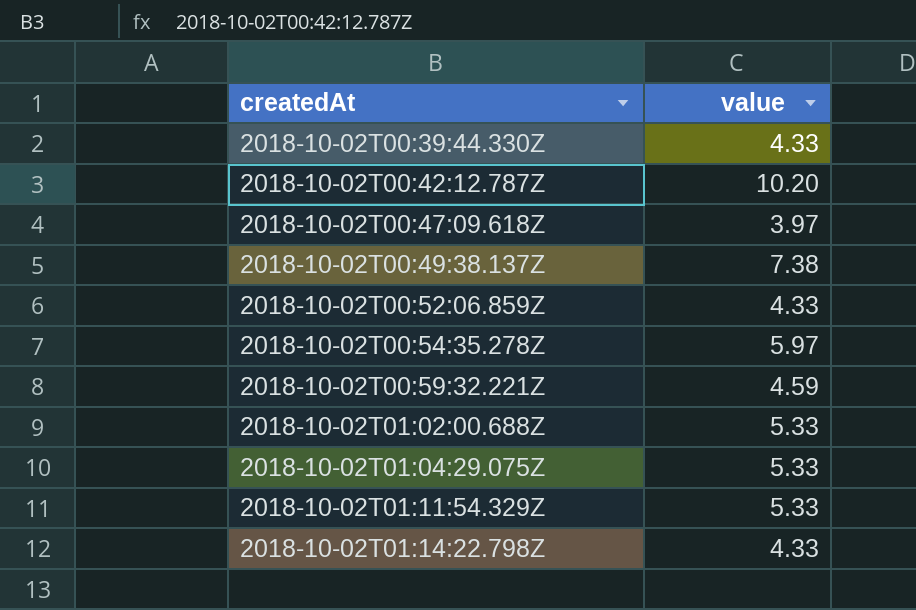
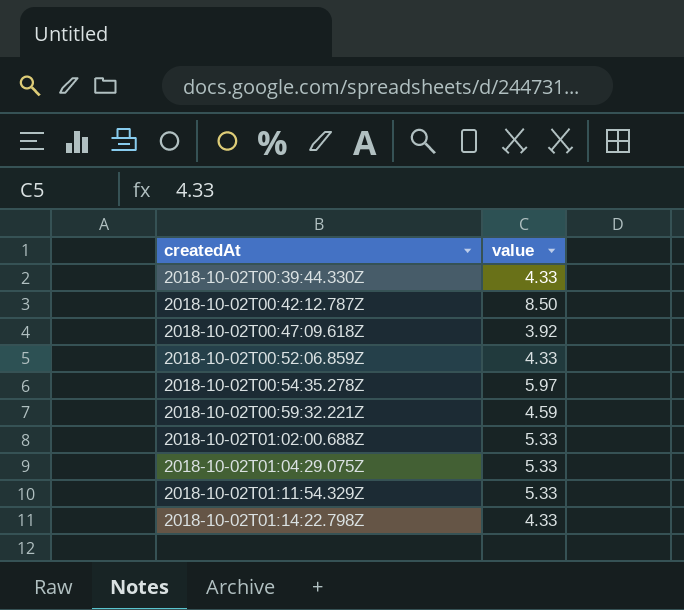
row 2018-10-02T00:49:38.137Z: 7.38 -> none
2018-10-02T00:42:12.787Z | value: 10.20 -> 8.50
2018-10-02T00:47:09.618Z | value: 3.97 -> 3.92

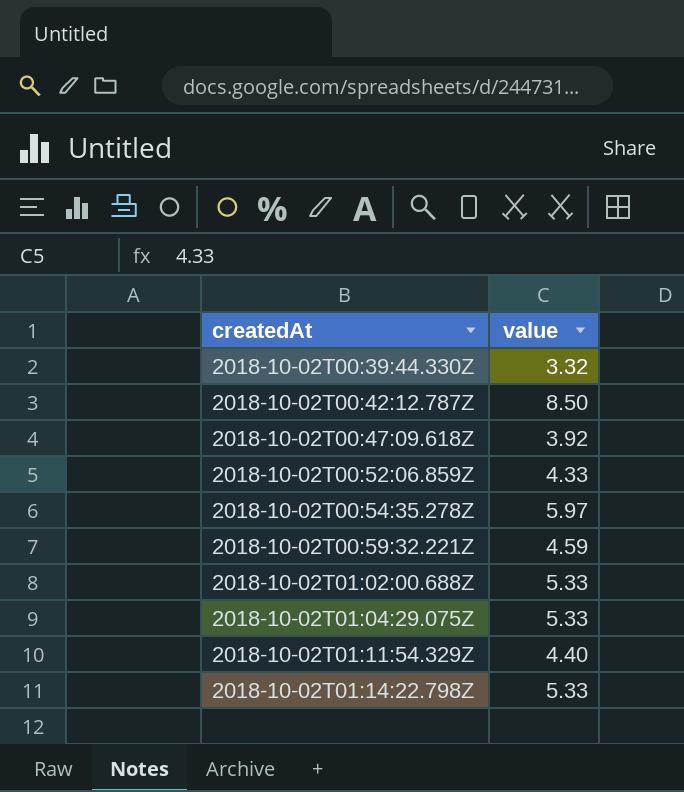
2018-10-02T00:39:44.330Z | value: 4.33 -> 3.32
2018-10-02T01:11:54.329Z | value: 5.33 -> 4.40
2018-10-02T01:14:22.798Z | value: 4.33 -> 5.33

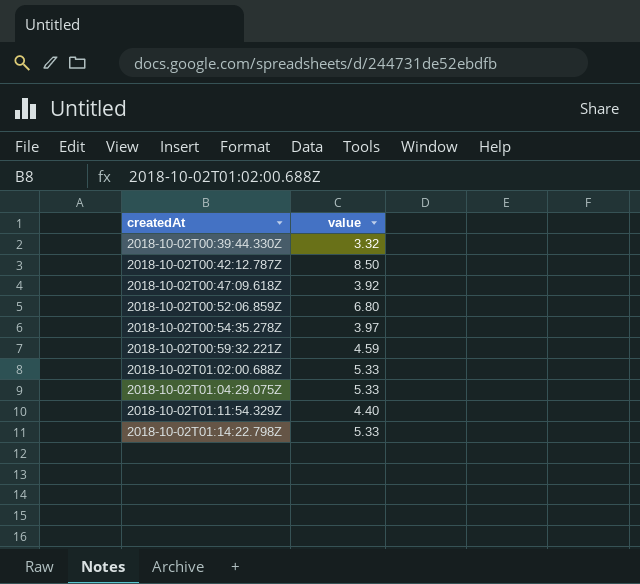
2018-10-02T00:52:06.859Z | value: 4.33 -> 6.80
2018-10-02T00:54:35.278Z | value: 5.97 -> 3.97

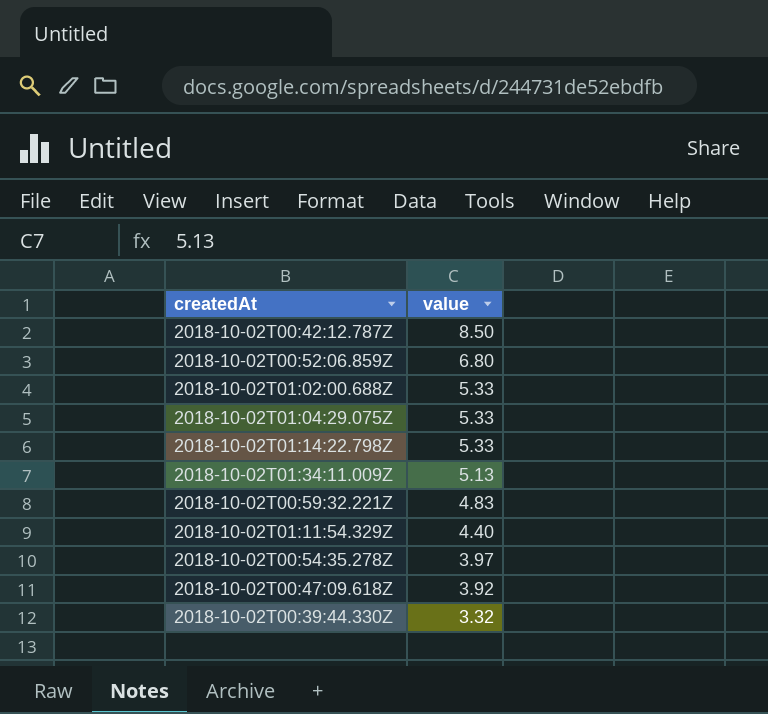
row order: createdAt ascending -> value descending
row 2018-10-02T01:34:11.009Z: none -> 5.13
2018-10-02T00:59:32.221Z | value: 4.59 -> 4.83

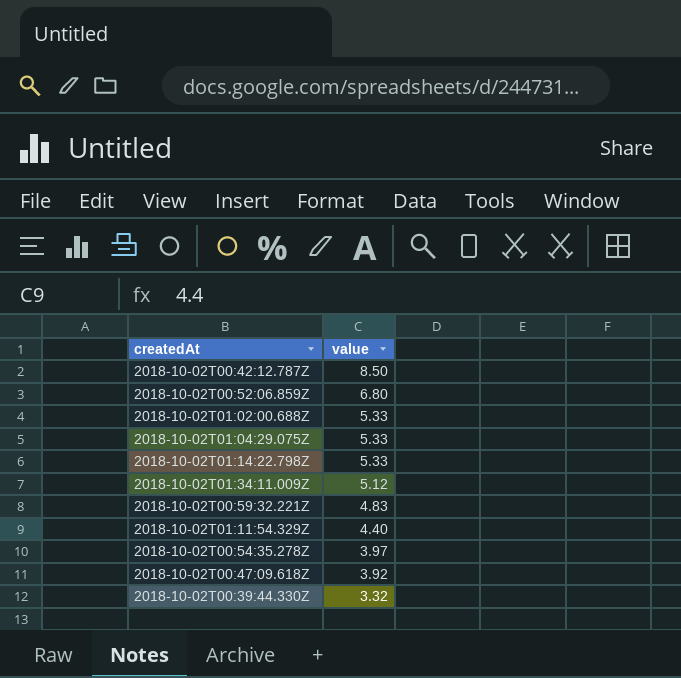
2018-10-02T01:34:11.009Z | value: 5.13 -> 5.12

